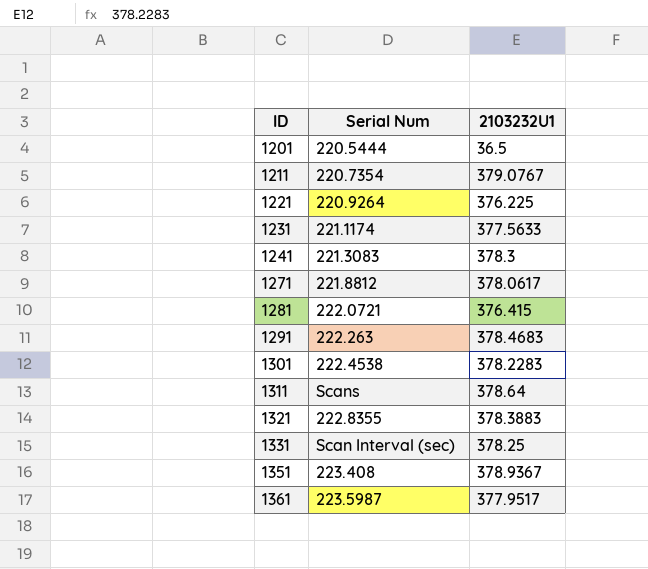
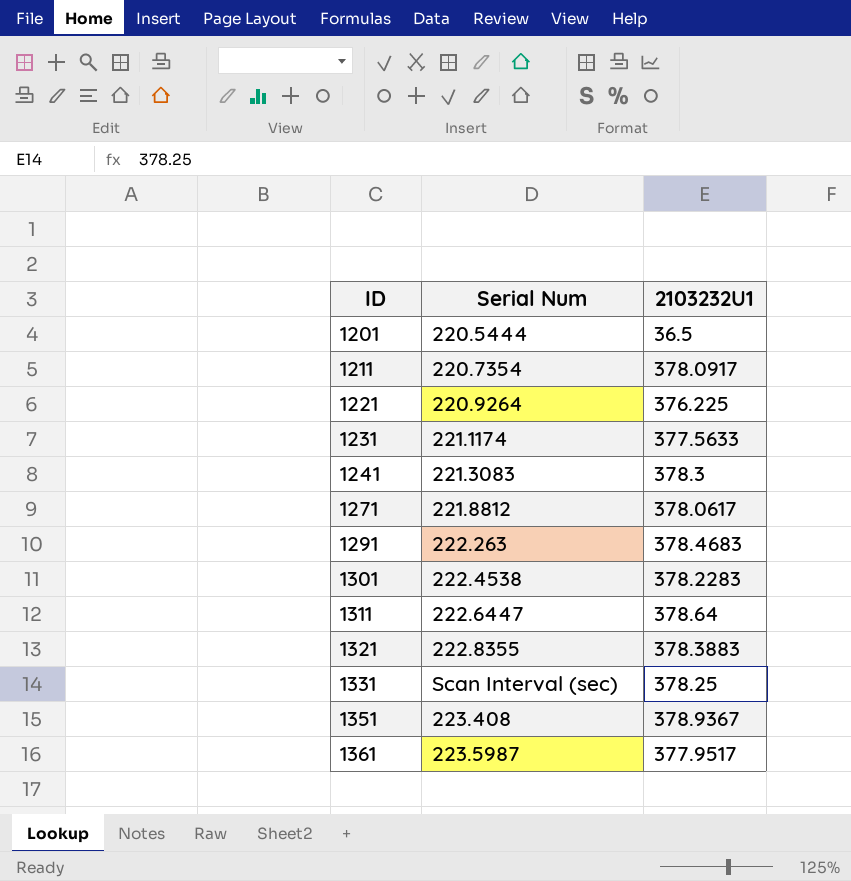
row 1281: 222.0721 | 376.415 -> none
1211 | 2103232U1: 379.0767 -> 378.0917
1311 | Serial Num: Scans -> 222.6447

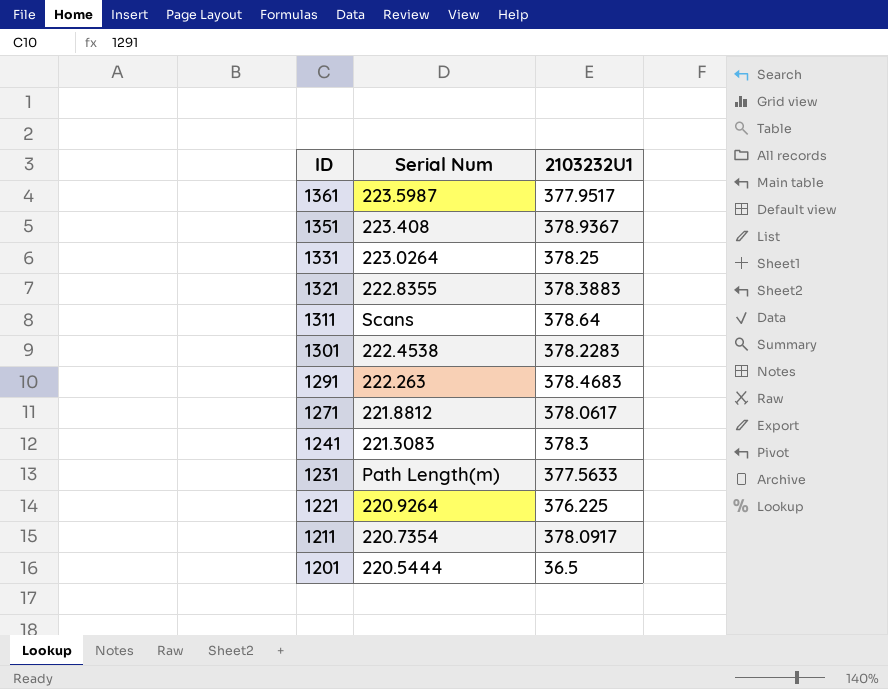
row order: ID ascending -> ID descending
1331 | Serial Num: Scan Interval (sec) -> 223.0264
1311 | Serial Num: 222.6447 -> Scans
1231 | Serial Num: 221.1174 -> Path Length(m)

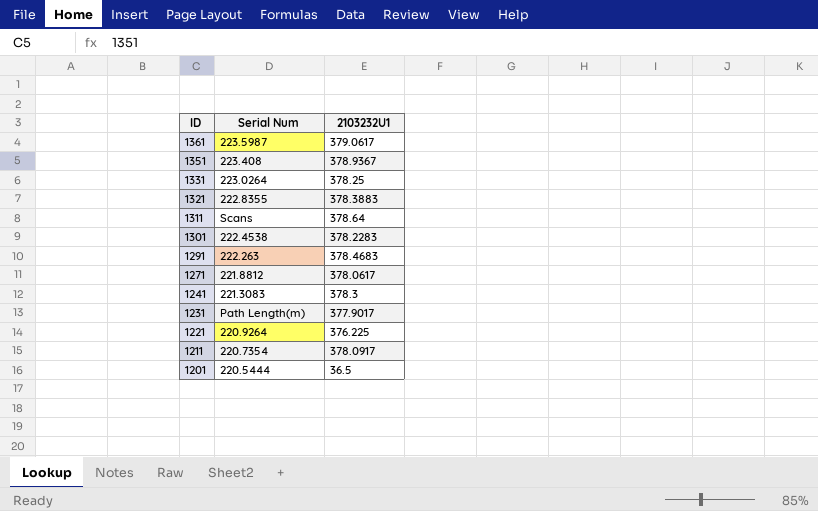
1361 | 2103232U1: 377.9517 -> 379.0617
1231 | 2103232U1: 377.5633 -> 377.9017

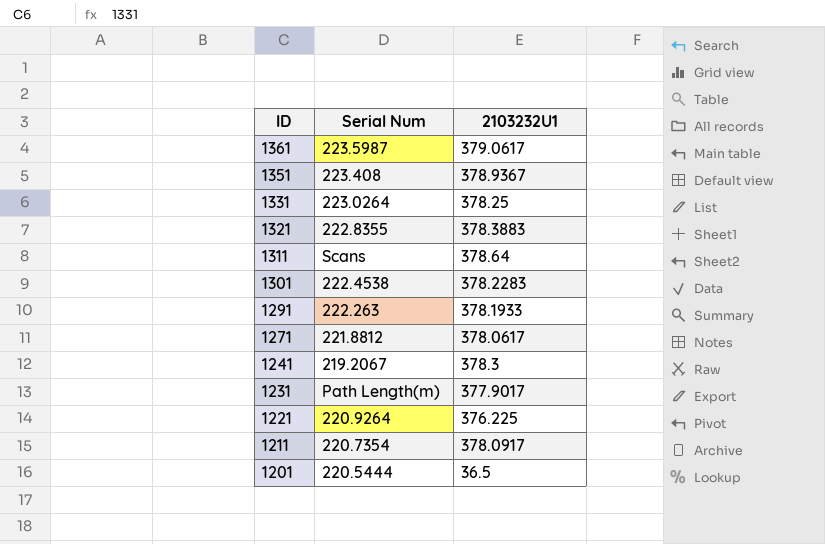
1291 | 2103232U1: 378.4683 -> 378.1933
1241 | Serial Num: 221.3083 -> 219.2067

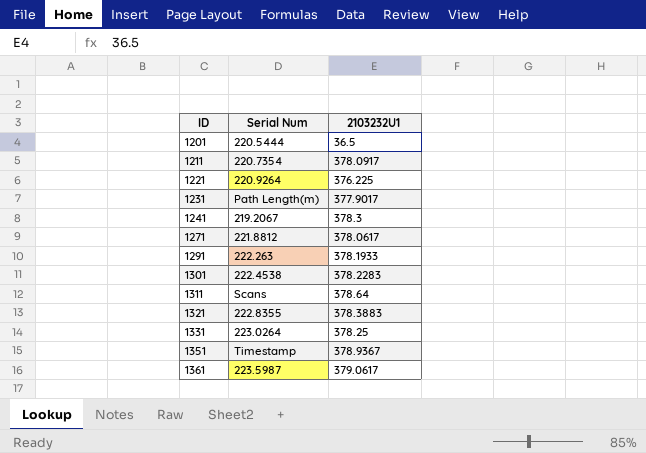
row order: ID descending -> ID ascending
1351 | Serial Num: 223.408 -> Timestamp

